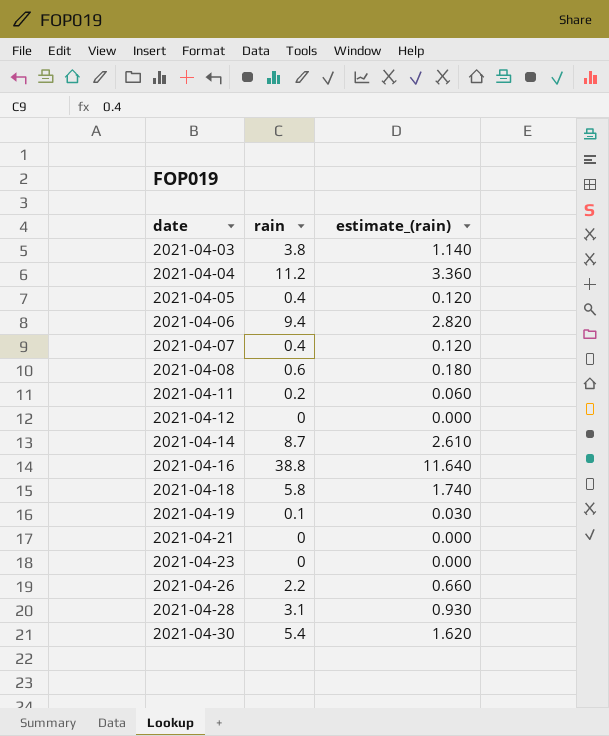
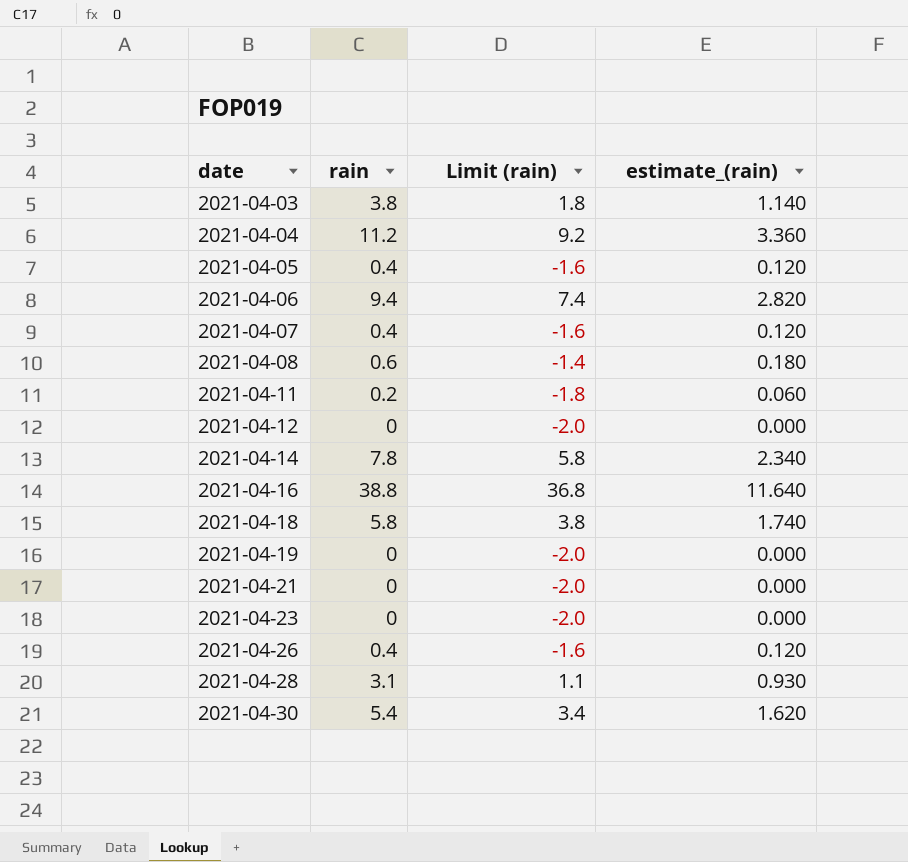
column Limit (rain) | formula: none -> [rain] - 2
2021-04-14 | rain: 8.7 -> 7.8
2021-04-14 | estimate_(rain): 2.610 -> 2.340
2021-04-19 | rain: 0.1 -> 0
2021-04-19 | estimate_(rain): 0.030 -> 0.000
2021-04-26 | rain: 2.2 -> 0.4
2021-04-26 | estimate_(rain): 0.660 -> 0.120

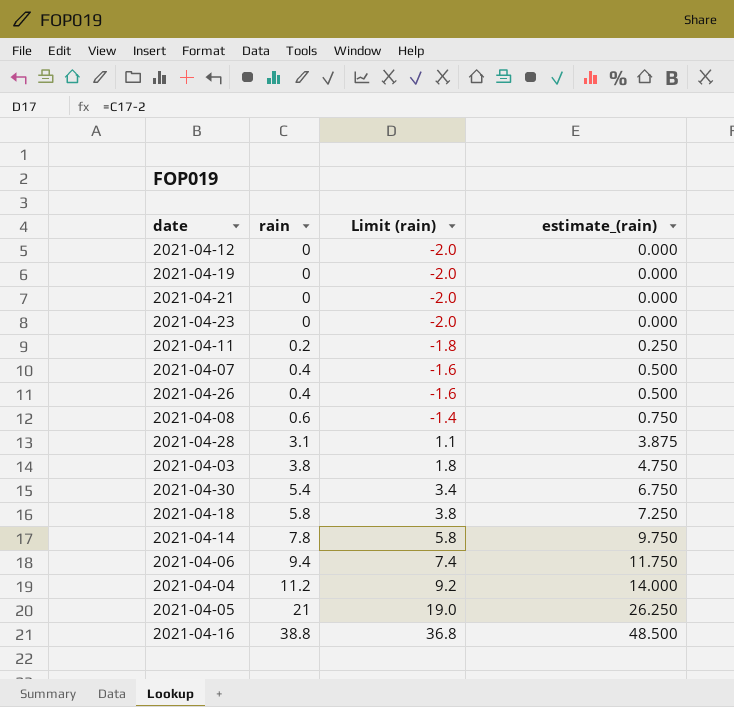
row order: date ascending -> rain ascending
column estimate_(rain) | formula: [rain] * 0.3 -> [rain] * 1.25
2021-04-05 | rain: 0.4 -> 21
2021-04-05 | Limit (rain): -1.6 -> 19.0

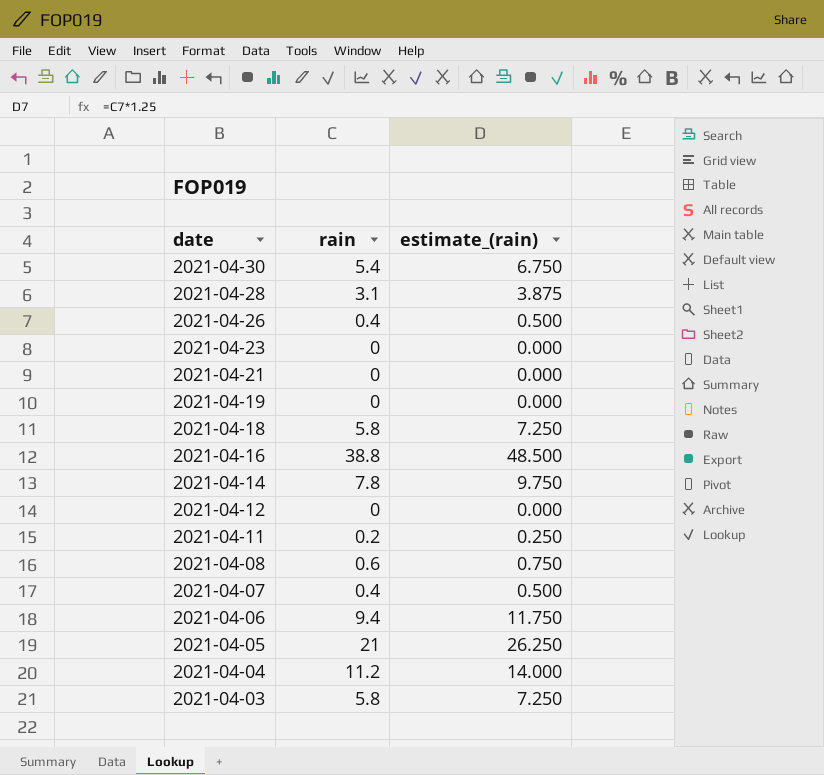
row order: rain ascending -> date descending
column Limit (rain) | formula: [rain] - 2 -> none
2021-04-03 | rain: 3.8 -> 5.8
2021-04-03 | estimate_(rain): 4.750 -> 7.250

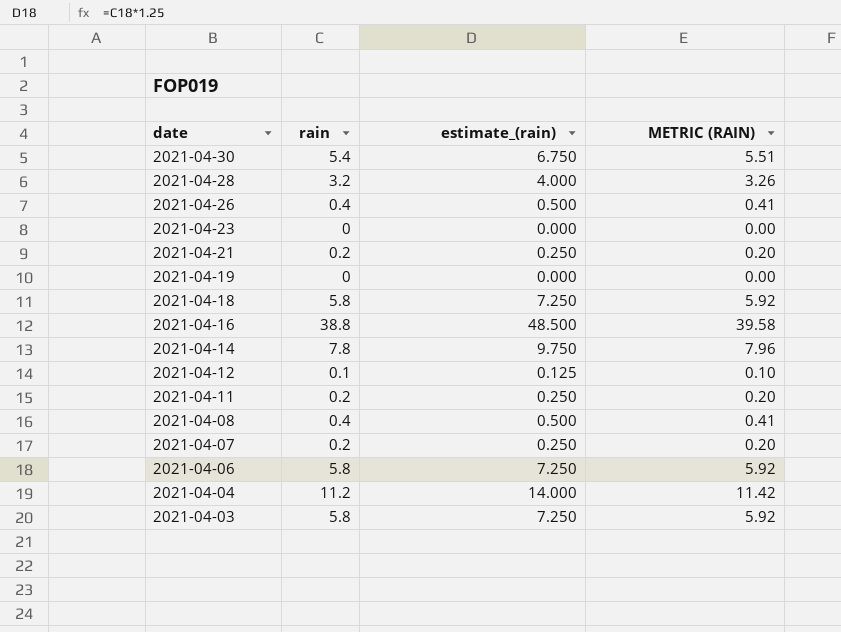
column METRIC (RAIN) | formula: none -> [rain] * 1.02
row 2021-04-05: 21 | 26.250 -> none
2021-04-28 | rain: 3.1 -> 3.2
2021-04-28 | estimate_(rain): 3.875 -> 4.000
2021-04-21 | rain: 0 -> 0.2
2021-04-21 | estimate_(rain): 0.000 -> 0.250
2021-04-12 | rain: 0 -> 0.1
2021-04-12 | estimate_(rain): 0.000 -> 0.125
2021-04-08 | rain: 0.6 -> 0.4
2021-04-08 | estimate_(rain): 0.750 -> 0.500
2021-04-07 | rain: 0.4 -> 0.2
2021-04-07 | estimate_(rain): 0.500 -> 0.250
2021-04-06 | rain: 9.4 -> 5.8
2021-04-06 | estimate_(rain): 11.750 -> 7.250

